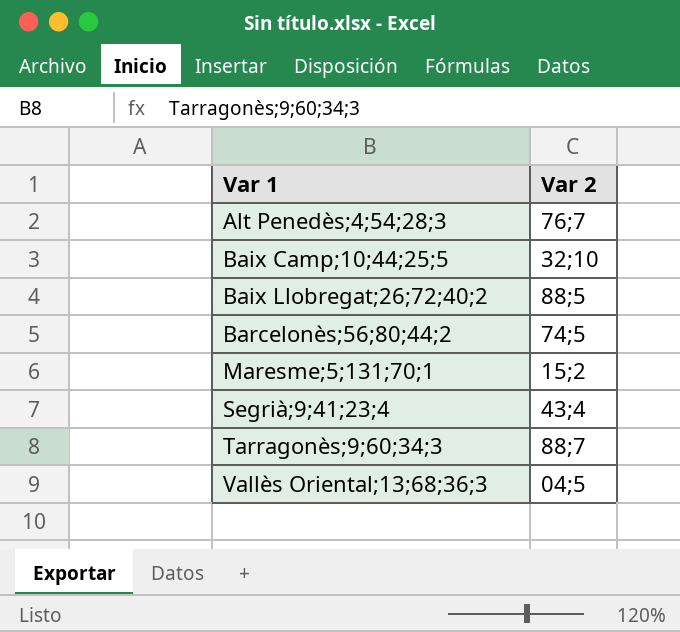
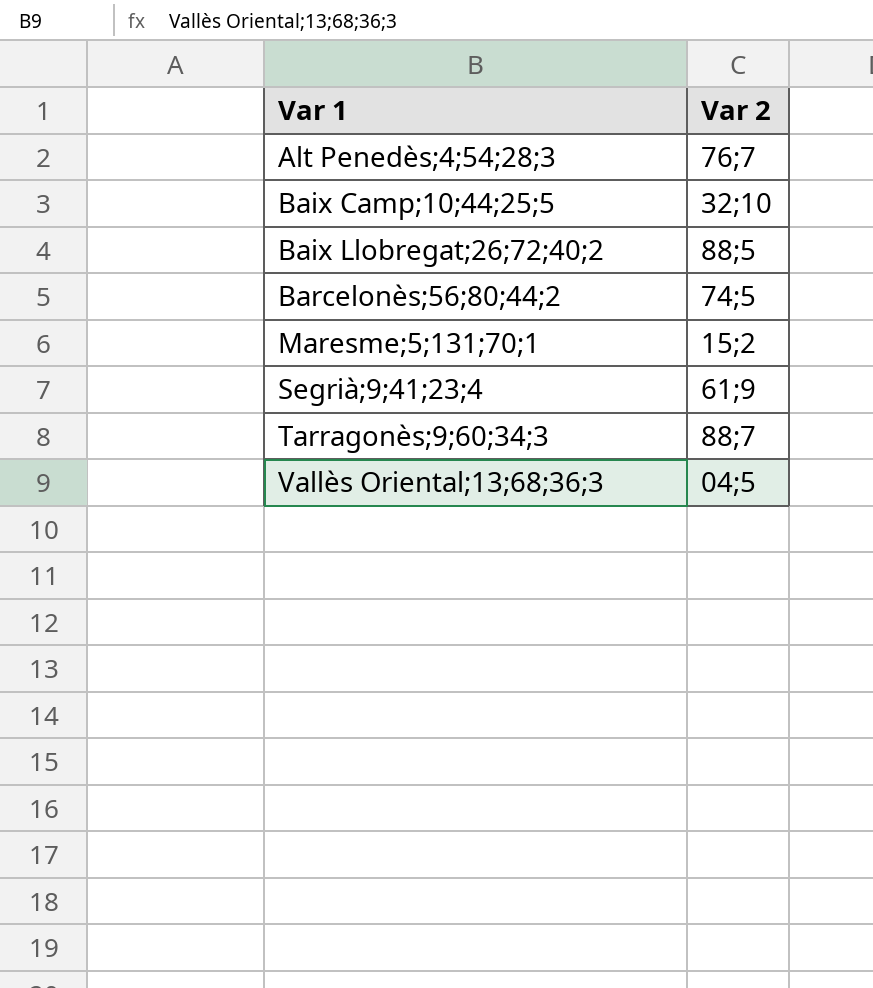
Segrià;9;41;23;4 | Var 2: 43;4 -> 61;9

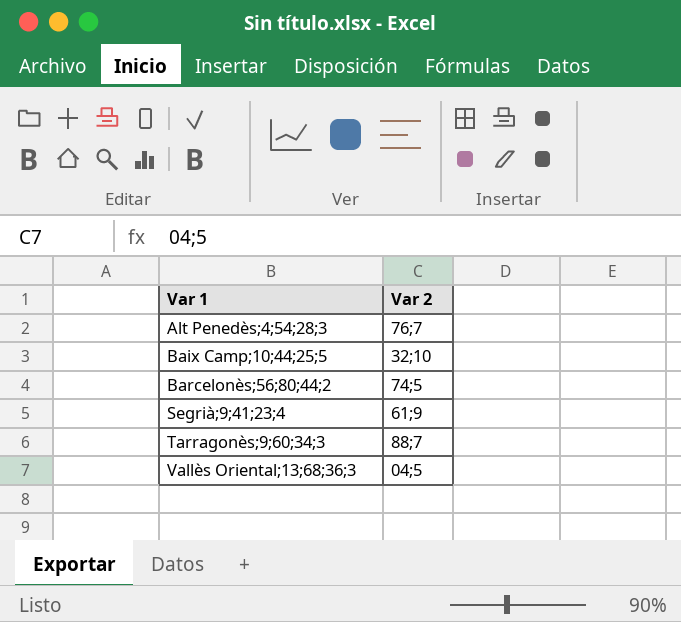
row Baix Llobregat;26;72;40;2: 88;5 -> none
row Maresme;5;131;70;1: 15;2 -> none

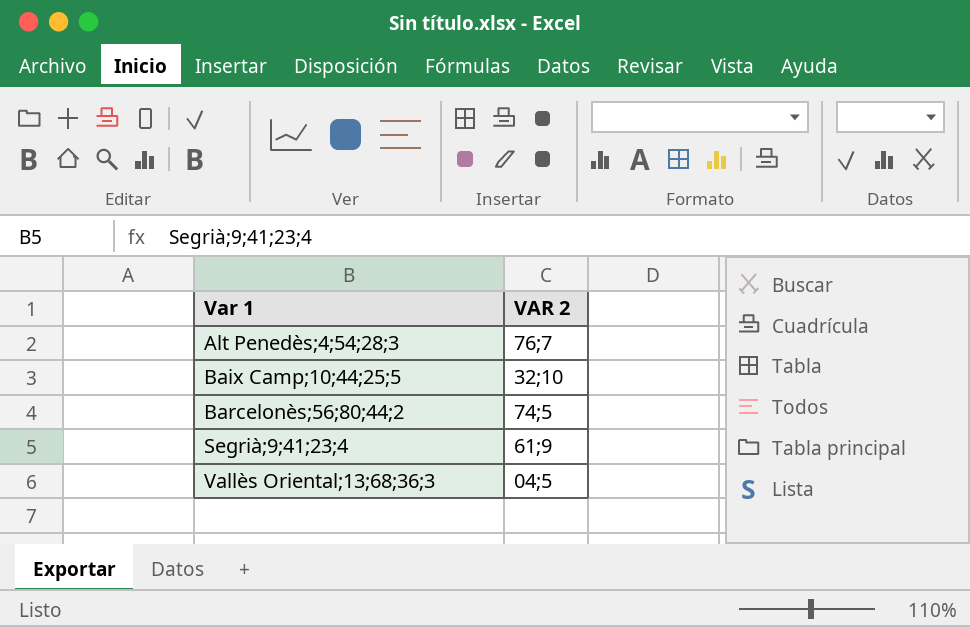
column name: Var 2 -> VAR 2
row Tarragonès;9;60;34;3: 88;7 -> none

